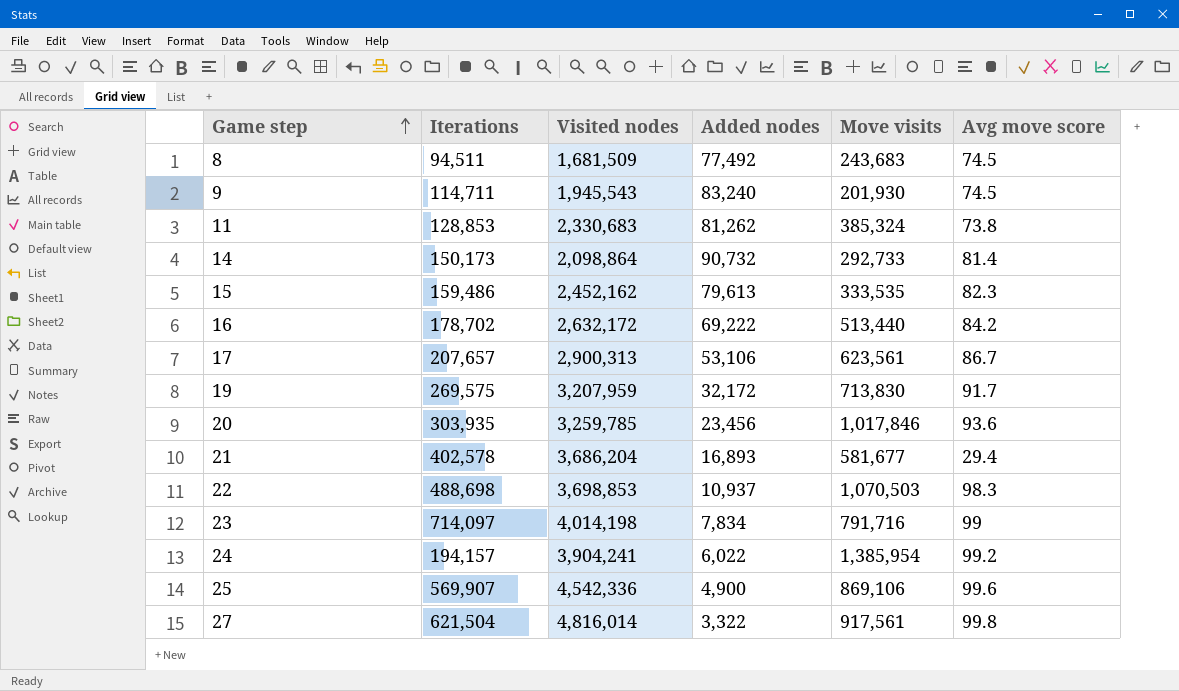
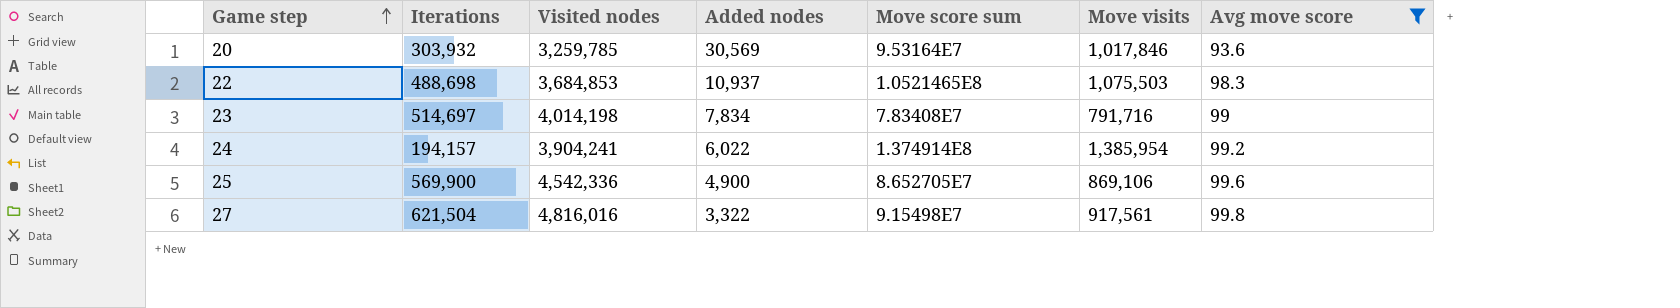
filter: none -> Avg move score >= 93.6
column Move score sum | position: none -> 5
20 | Iterations: 303,935 -> 303,932
20 | Added nodes: 23,456 -> 30,569
22 | Visited nodes: 3,698,853 -> 3,684,853
22 | Move visits: 1,070,503 -> 1,075,503
23 | Iterations: 714,097 -> 514,697
25 | Iterations: 569,907 -> 569,900
27 | Visited nodes: 4,816,014 -> 4,816,016

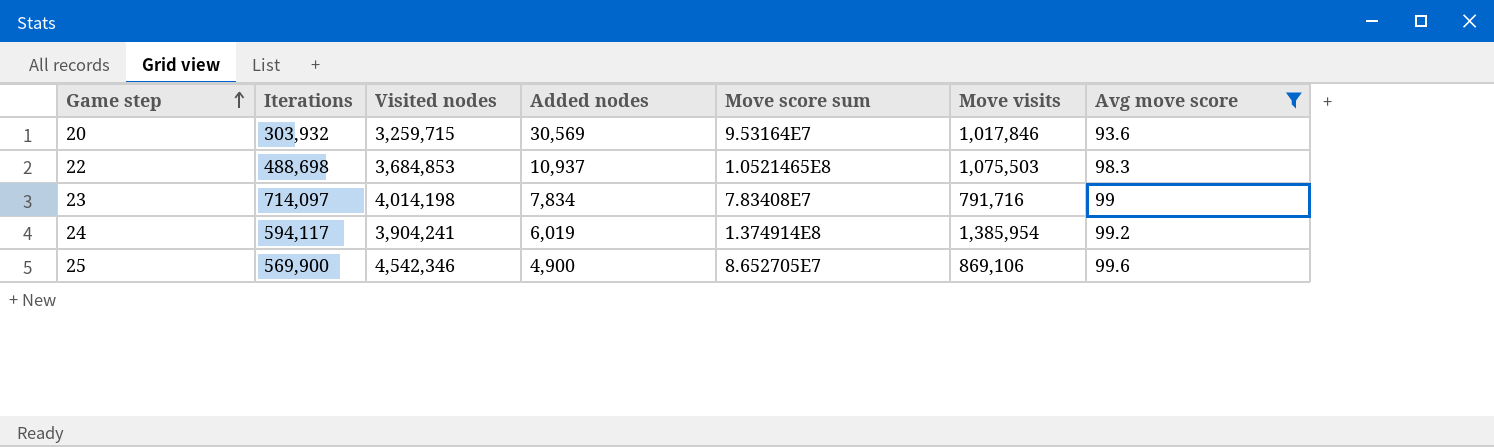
row 27: 621,504 | 4,816,016 | 3,322 | 9.15498E7 | 917,561 | 99.8 -> none
20 | Visited nodes: 3,259,785 -> 3,259,715
23 | Iterations: 514,697 -> 714,097
24 | Iterations: 194,157 -> 594,117
24 | Added nodes: 6,022 -> 6,019
25 | Visited nodes: 4,542,336 -> 4,542,346

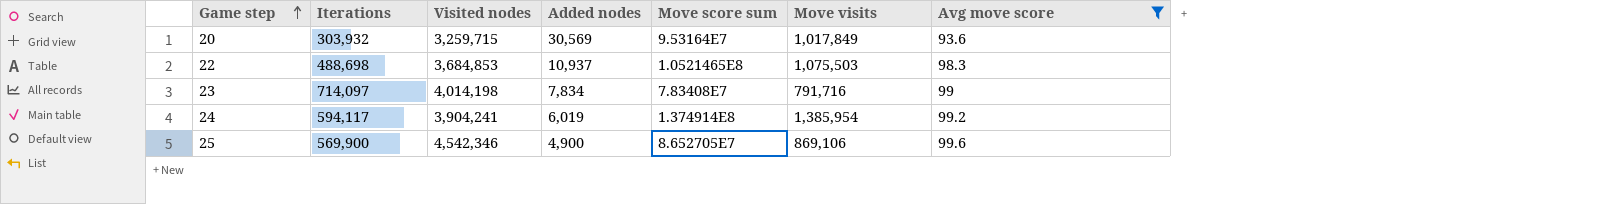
20 | Move visits: 1,017,846 -> 1,017,849

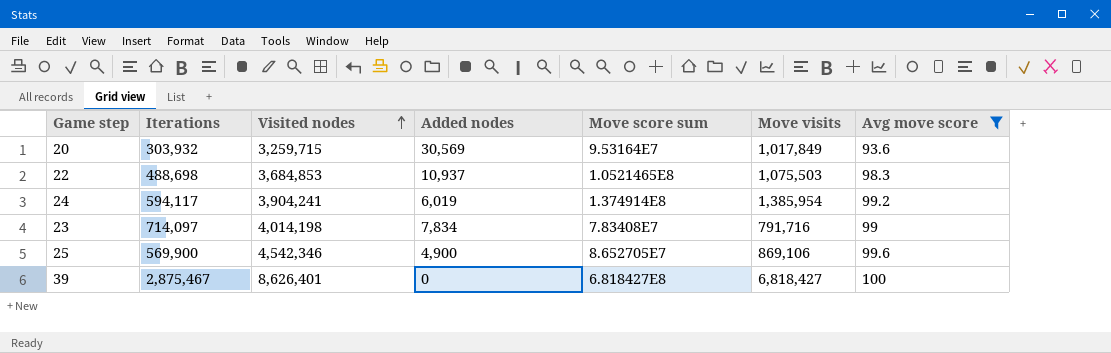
row order: Game step ascending -> Visited nodes ascending
row 39: none -> 2,875,467 | 8,626,401 | 0 | 6.818427E8 | 6,818,427 | 100

